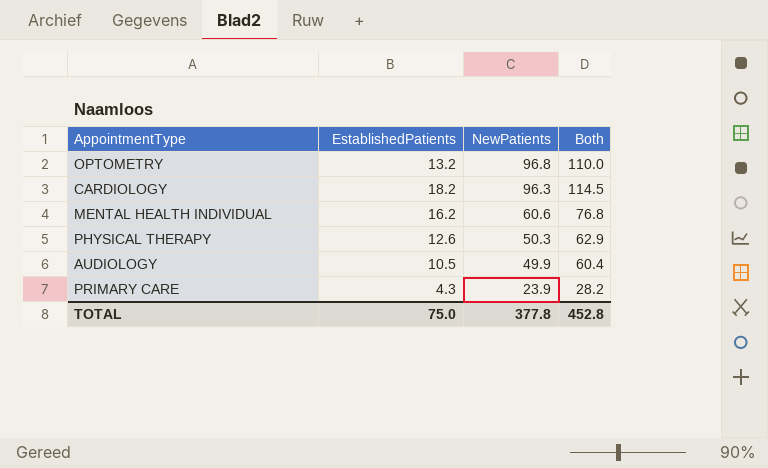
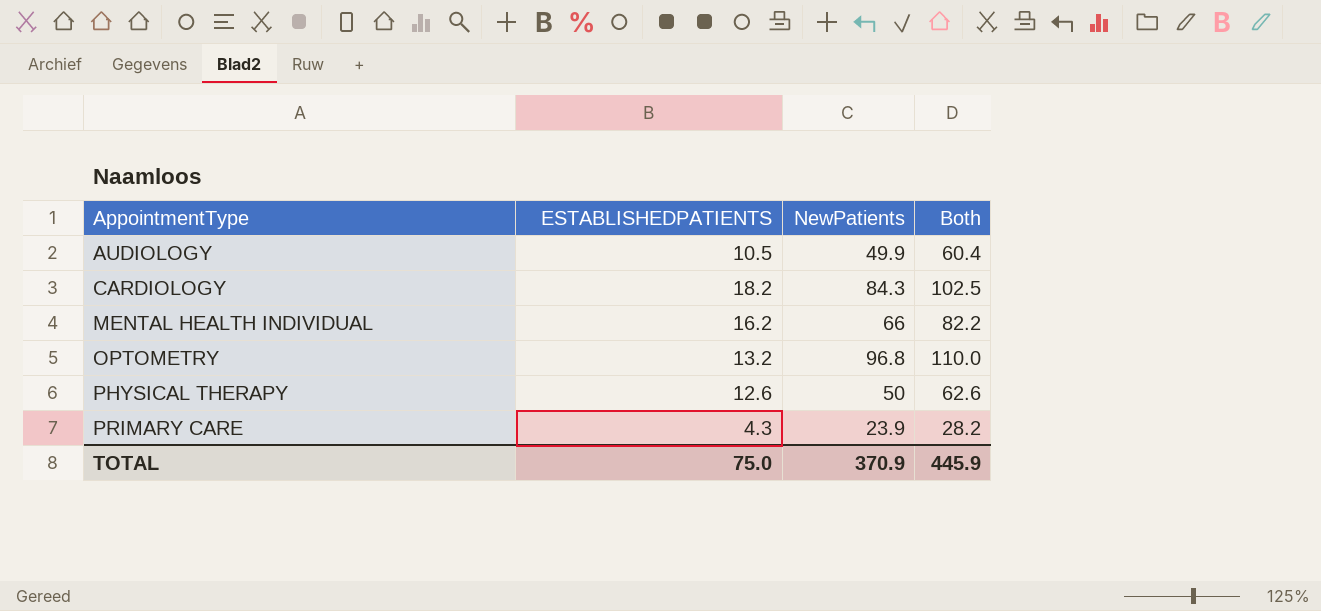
row order: NewPatients descending -> AppointmentType ascending
column name: EstablishedPatients -> ESTABLISHEDPATIENTS
CARDIOLOGY | NewPatients: 96.3 -> 84.3
CARDIOLOGY | Both: 114.5 -> 102.5
MENTAL HEALTH INDIVIDUAL | NewPatients: 60.6 -> 66
MENTAL HEALTH INDIVIDUAL | Both: 76.8 -> 82.2
PHYSICAL THERAPY | NewPatients: 50.3 -> 50
PHYSICAL THERAPY | Both: 62.9 -> 62.6
TOTAL | NewPatients: 377.8 -> 370.9
TOTAL | Both: 452.8 -> 445.9

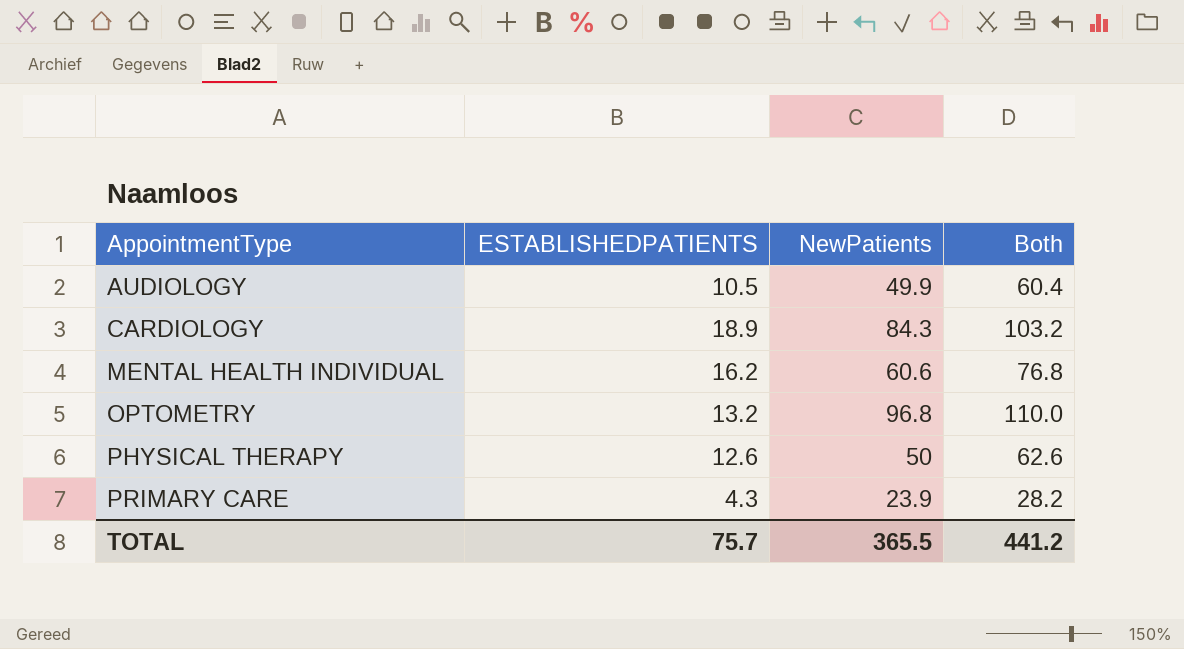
CARDIOLOGY | ESTABLISHEDPATIENTS: 18.2 -> 18.9
CARDIOLOGY | Both: 102.5 -> 103.2
MENTAL HEALTH INDIVIDUAL | NewPatients: 66 -> 60.6
MENTAL HEALTH INDIVIDUAL | Both: 82.2 -> 76.8
TOTAL | ESTABLISHEDPATIENTS: 75.0 -> 75.7
TOTAL | NewPatients: 370.9 -> 365.5
TOTAL | Both: 445.9 -> 441.2

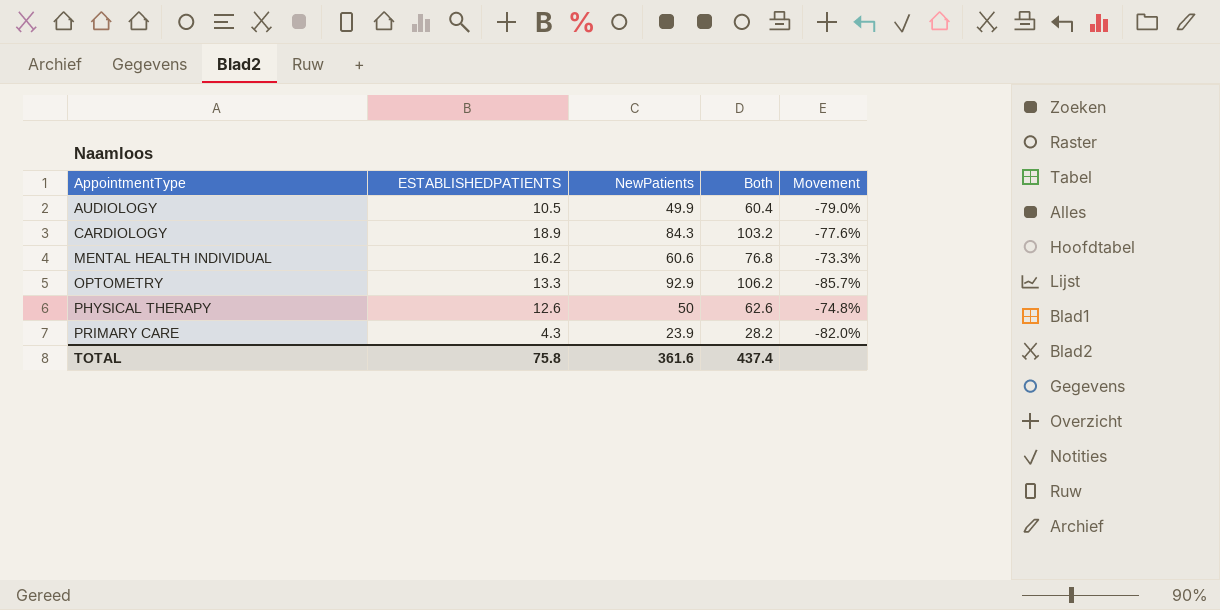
column Movement | formula: none -> ([ESTABLISHEDPATIENTS] - [NewPatients]) / [NewPatients]
OPTOMETRY | ESTABLISHEDPATIENTS: 13.2 -> 13.3
OPTOMETRY | NewPatients: 96.8 -> 92.9
OPTOMETRY | Both: 110.0 -> 106.2
TOTAL | ESTABLISHEDPATIENTS: 75.7 -> 75.8
TOTAL | NewPatients: 365.5 -> 361.6
TOTAL | Both: 441.2 -> 437.4

